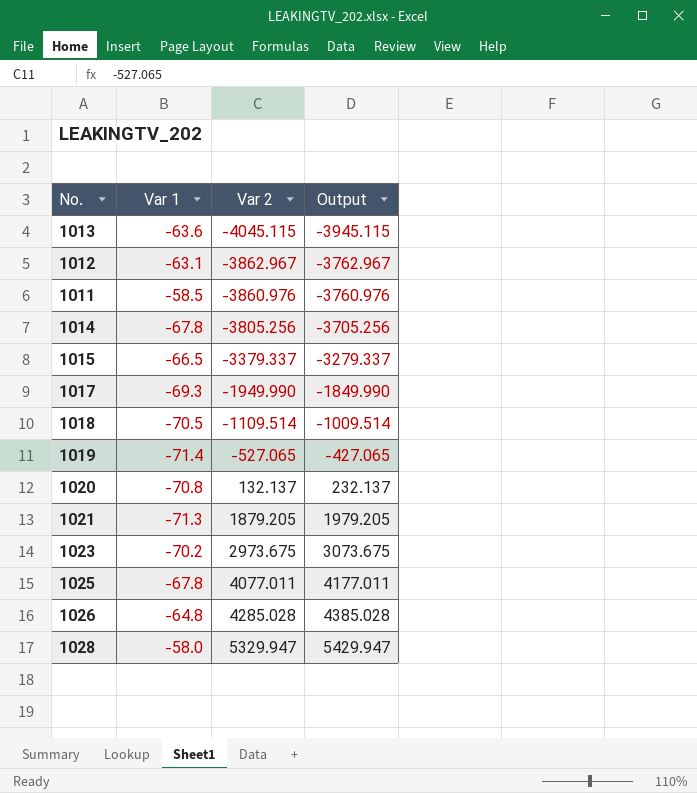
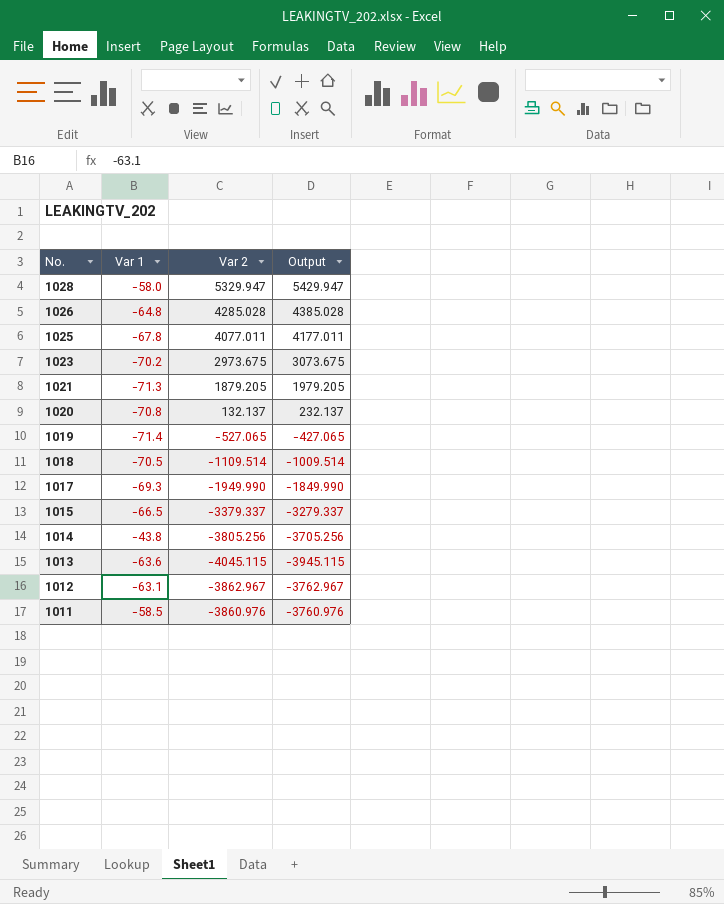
row order: Var 2 ascending -> No. descending
1014 | Var 1: -67.8 -> -43.8

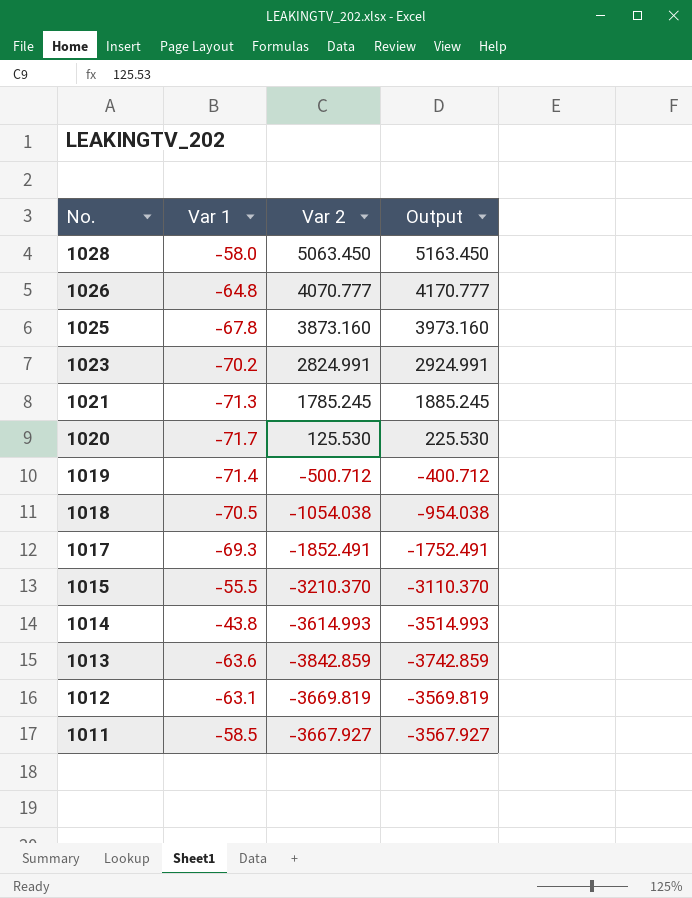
1028 | Var 2: 5329.947 -> 5063.450
1028 | Output: 5429.947 -> 5163.450
1026 | Var 2: 4285.028 -> 4070.777
1026 | Output: 4385.028 -> 4170.777
1025 | Var 2: 4077.011 -> 3873.160
1025 | Output: 4177.011 -> 3973.160
1023 | Var 2: 2973.675 -> 2824.991
1023 | Output: 3073.675 -> 2924.991
1021 | Var 2: 1879.205 -> 1785.245
1021 | Output: 1979.205 -> 1885.245
1020 | Var 1: -70.8 -> -71.7
1020 | Var 2: 132.137 -> 125.530
1020 | Output: 232.137 -> 225.530
1019 | Var 2: -527.065 -> -500.712
1019 | Output: -427.065 -> -400.712
1018 | Var 2: -1109.514 -> -1054.038
1018 | Output: -1009.514 -> -954.038
1017 | Var 2: -1949.990 -> -1852.491
1017 | Output: -1849.990 -> -1752.491
1015 | Var 1: -66.5 -> -55.5
1015 | Var 2: -3379.337 -> -3210.370
1015 | Output: -3279.337 -> -3110.370
1014 | Var 2: -3805.256 -> -3614.993
1014 | Output: -3705.256 -> -3514.993
1013 | Var 2: -4045.115 -> -3842.859
1013 | Output: -3945.115 -> -3742.859
1012 | Var 2: -3862.967 -> -3669.819
1012 | Output: -3762.967 -> -3569.819
1011 | Var 2: -3860.976 -> -3667.927
1011 | Output: -3760.976 -> -3567.927

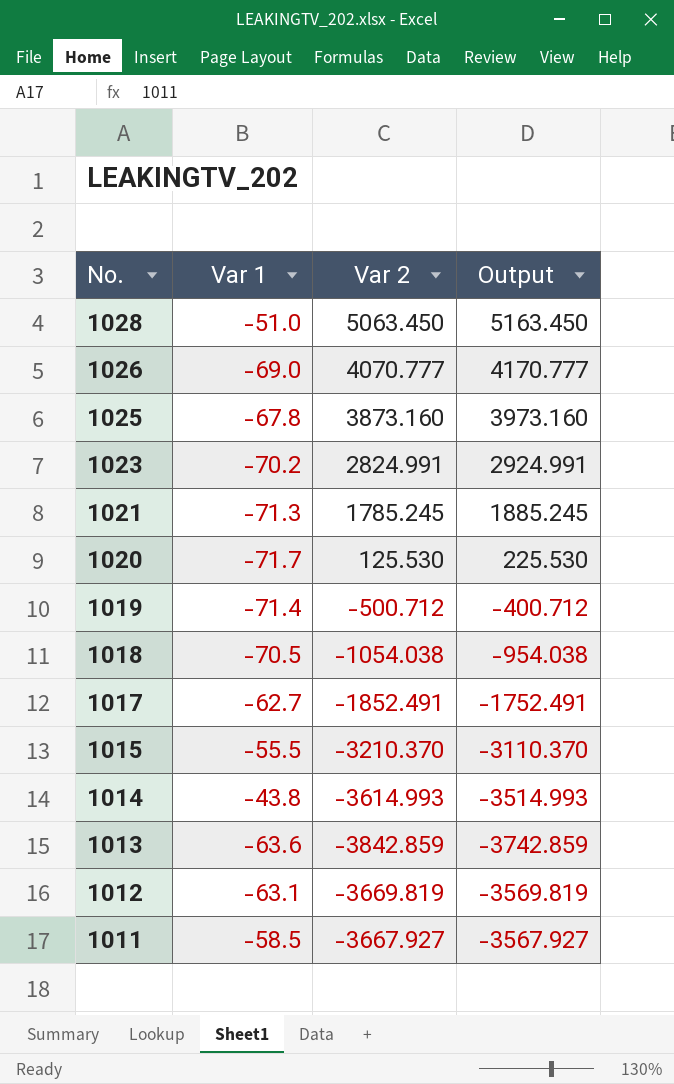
1028 | Var 1: -58.0 -> -51.0
1026 | Var 1: -64.8 -> -69.0
1017 | Var 1: -69.3 -> -62.7

